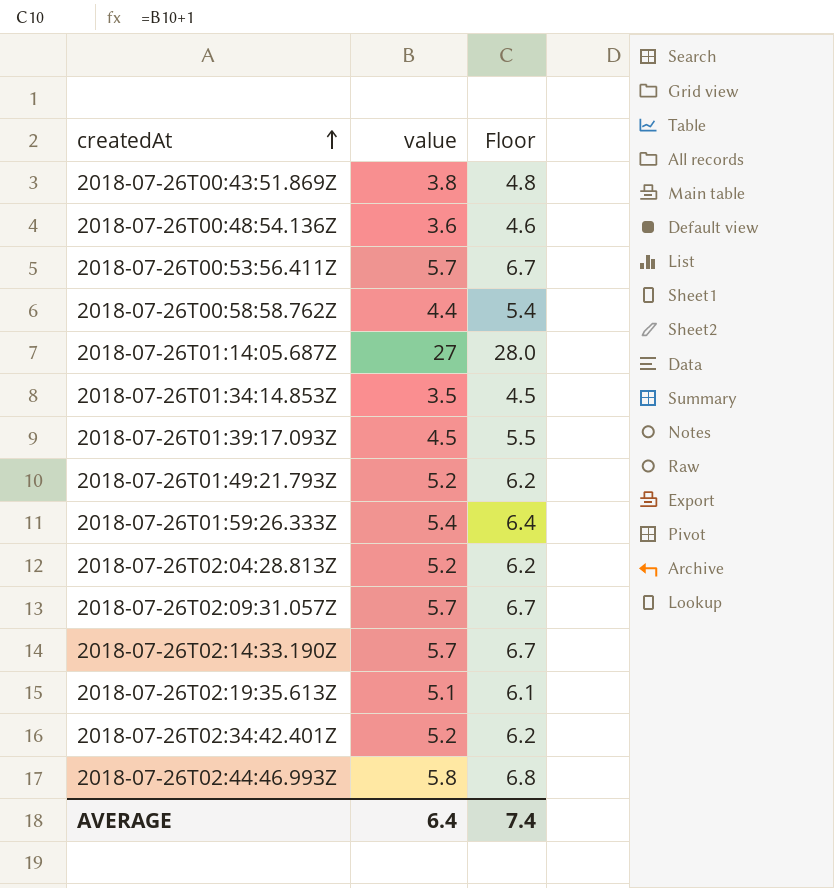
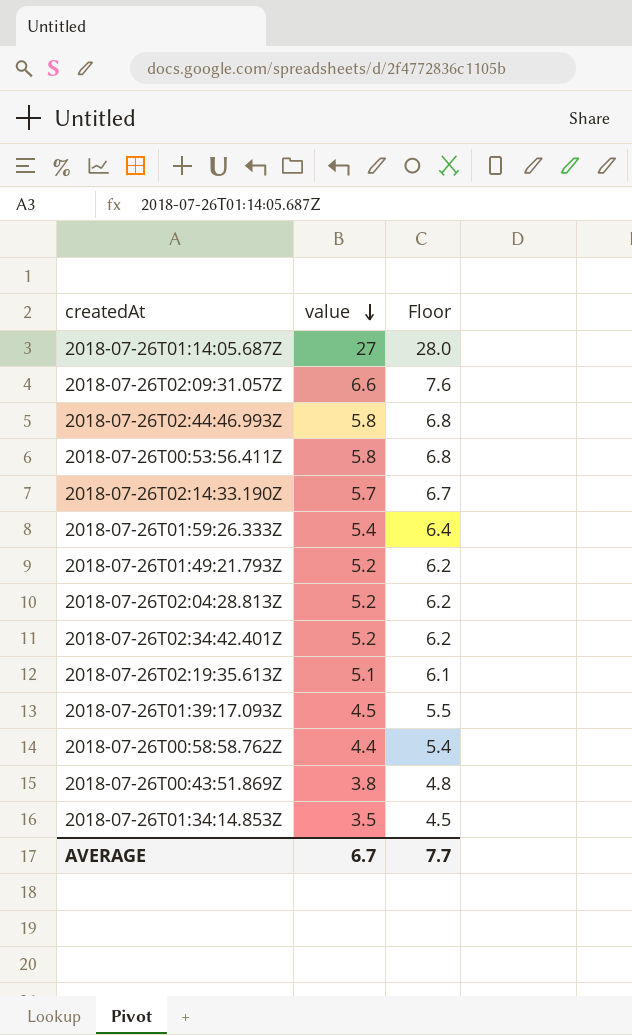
row order: createdAt ascending -> value descending
row 2018-07-26T00:48:54.136Z: 3.6 | 4.6 -> none
2018-07-26T02:09:31.057Z | value: 5.7 -> 6.6
2018-07-26T02:09:31.057Z | Floor: 6.7 -> 7.6
2018-07-26T00:53:56.411Z | value: 5.7 -> 5.8
2018-07-26T00:53:56.411Z | Floor: 6.7 -> 6.8
AVERAGE | value: 6.4 -> 6.7
AVERAGE | Floor: 7.4 -> 7.7

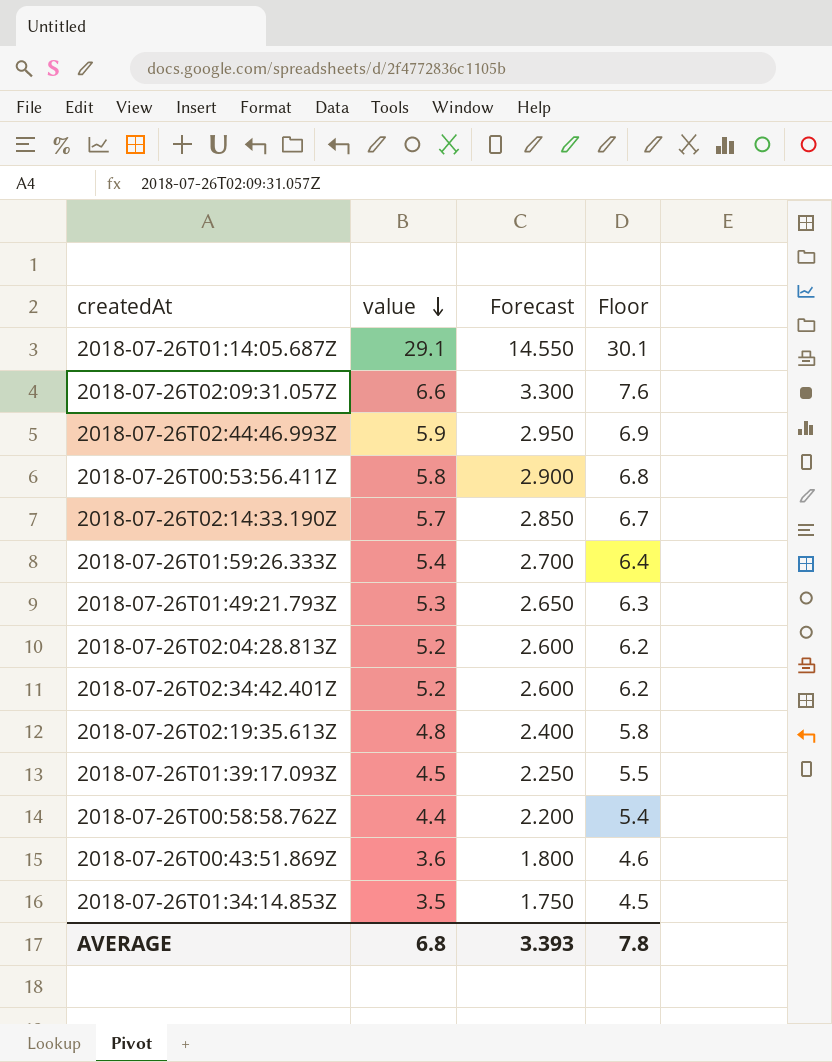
column Forecast | formula: none -> [value] * 0.5
2018-07-26T01:14:05.687Z | value: 27 -> 29.1
2018-07-26T01:14:05.687Z | Floor: 28.0 -> 30.1
2018-07-26T02:44:46.993Z | value: 5.8 -> 5.9
2018-07-26T02:44:46.993Z | Floor: 6.8 -> 6.9
2018-07-26T01:49:21.793Z | value: 5.2 -> 5.3
2018-07-26T01:49:21.793Z | Floor: 6.2 -> 6.3
2018-07-26T02:19:35.613Z | value: 5.1 -> 4.8
2018-07-26T02:19:35.613Z | Floor: 6.1 -> 5.8
2018-07-26T00:43:51.869Z | value: 3.8 -> 3.6
2018-07-26T00:43:51.869Z | Floor: 4.8 -> 4.6
AVERAGE | value: 6.7 -> 6.8
AVERAGE | Floor: 7.7 -> 7.8

